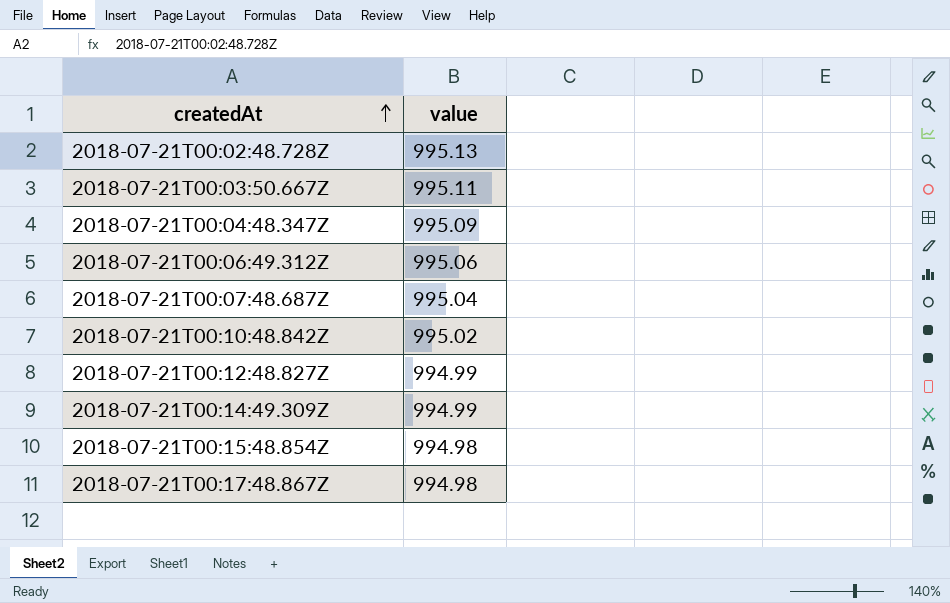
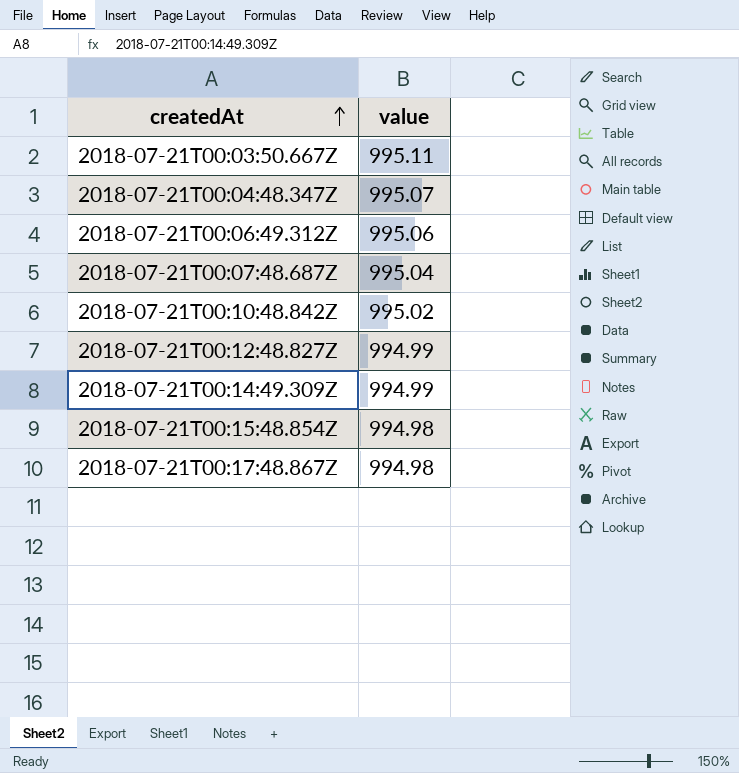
row 2018-07-21T00:02:48.728Z: 995.13 -> none
2018-07-21T00:04:48.347Z | value: 995.09 -> 995.07

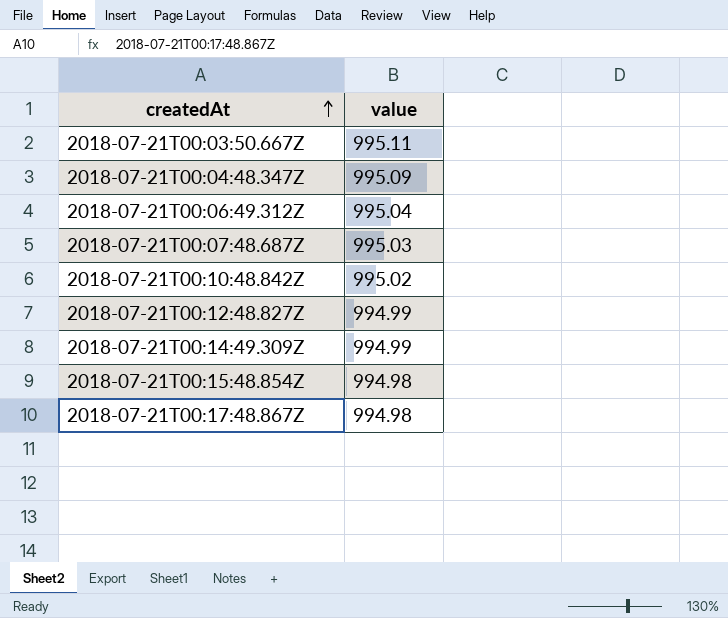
2018-07-21T00:04:48.347Z | value: 995.07 -> 995.09
2018-07-21T00:06:49.312Z | value: 995.06 -> 995.04
2018-07-21T00:07:48.687Z | value: 995.04 -> 995.03

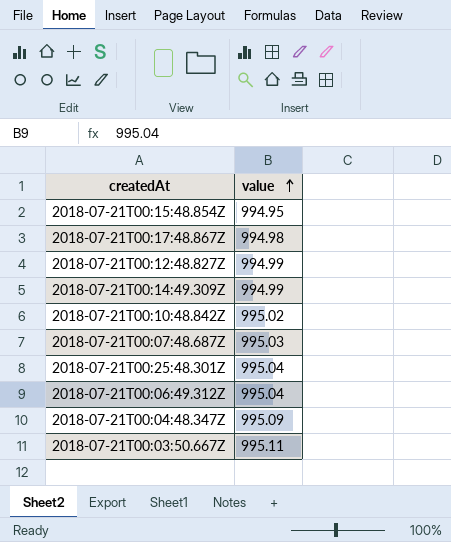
row order: createdAt ascending -> value ascending
2018-07-21T00:15:48.854Z | value: 994.98 -> 994.95
row 2018-07-21T00:25:48.301Z: none -> 995.04

